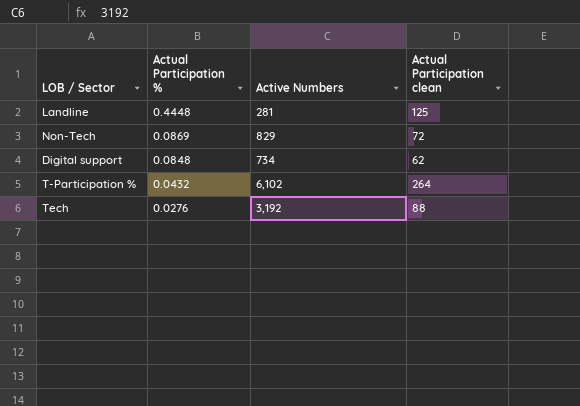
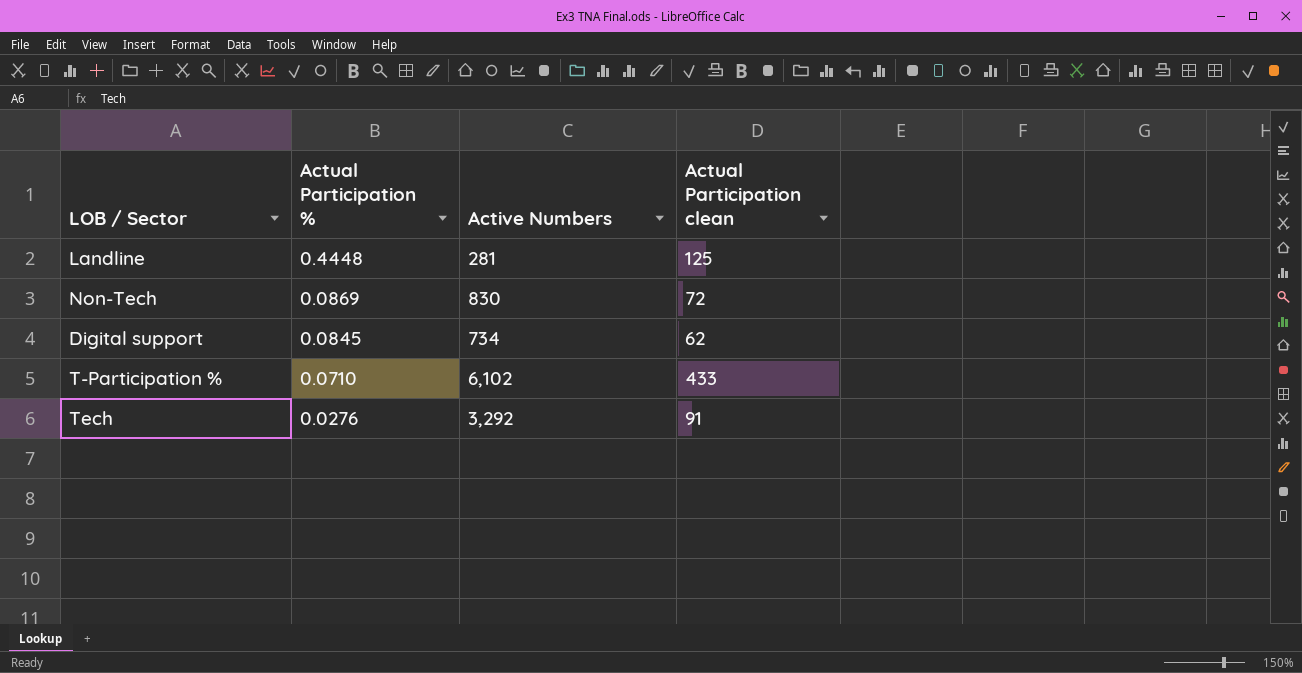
Non-Tech | Active Numbers: 829 -> 830
Digital support | Actual Participation %: 0.0848 -> 0.0845
T-Participation % | Actual Participation %: 0.0432 -> 0.0710
T-Participation % | Actual Participation clean: 264 -> 433
Tech | Active Numbers: 3,192 -> 3,292
Tech | Actual Participation clean: 88 -> 91

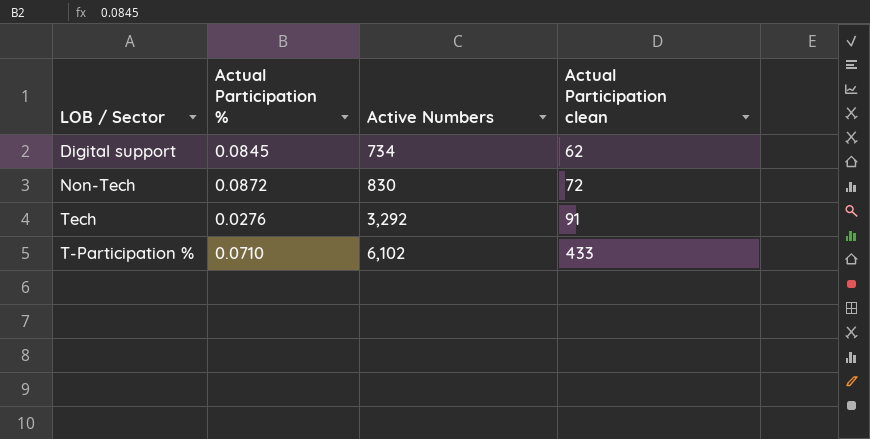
row order: Actual Participation % descending -> Active Numbers ascending
row Landline: 0.4448 | 281 | 125 -> none
Non-Tech | Actual Participation %: 0.0869 -> 0.0872

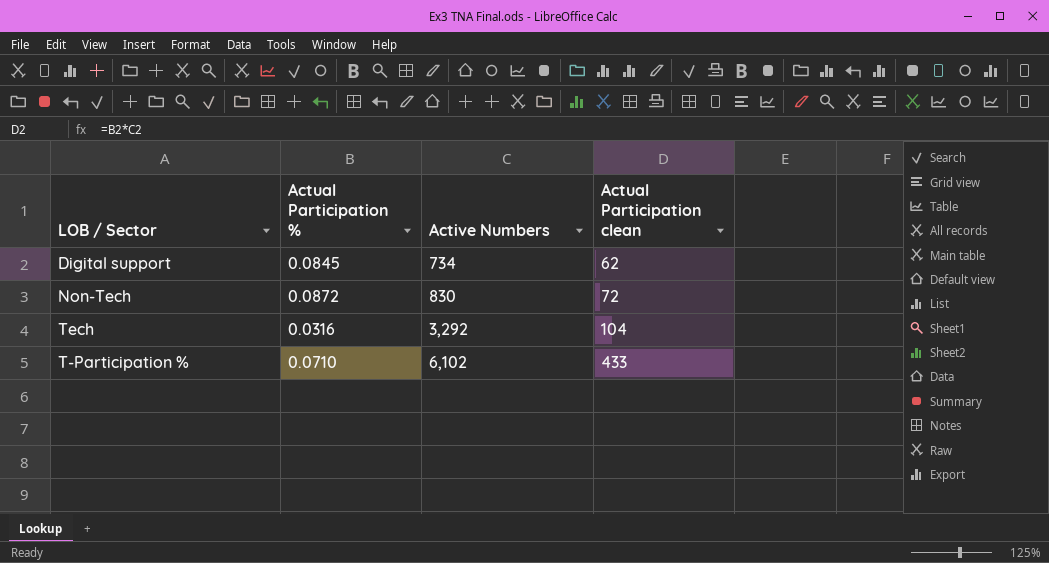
Tech | Actual Participation %: 0.0276 -> 0.0316
Tech | Actual Participation clean: 91 -> 104

